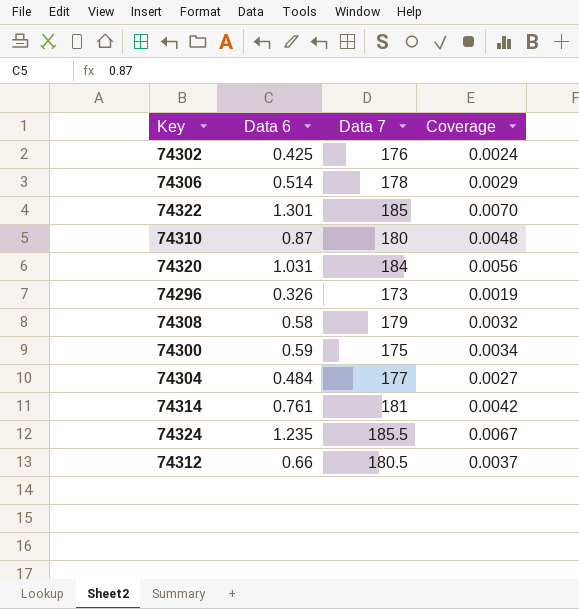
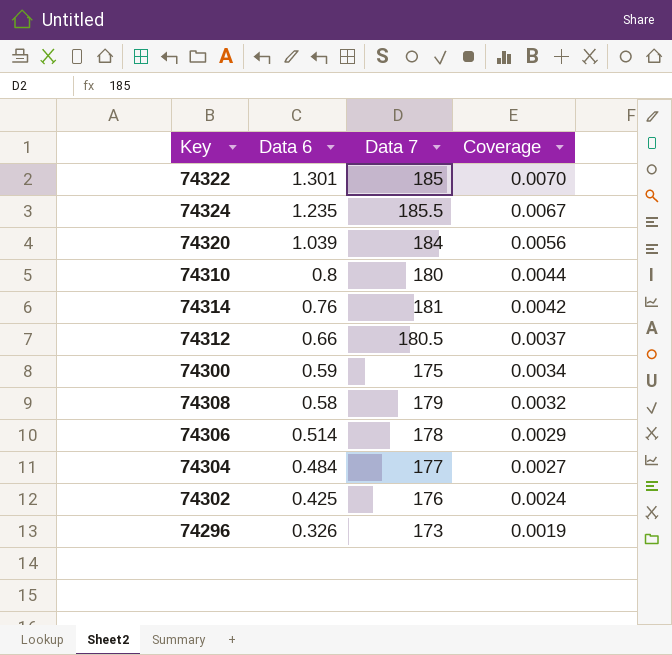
row order: none -> Data 6 descending
74320 | Data 6: 1.031 -> 1.039
74310 | Data 6: 0.87 -> 0.8
74310 | Coverage: 0.0048 -> 0.0044
74314 | Data 6: 0.761 -> 0.76

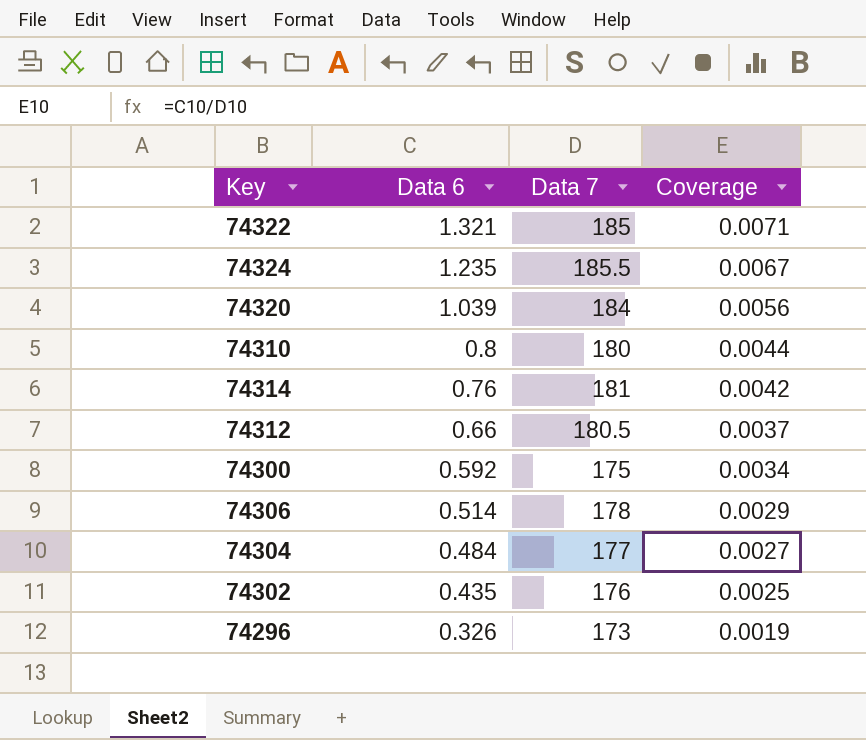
row 74308: 0.58 | 179 | 0.0032 -> none
74322 | Data 6: 1.301 -> 1.321
74322 | Coverage: 0.0070 -> 0.0071
74300 | Data 6: 0.59 -> 0.592
74302 | Data 6: 0.425 -> 0.435
74302 | Coverage: 0.0024 -> 0.0025

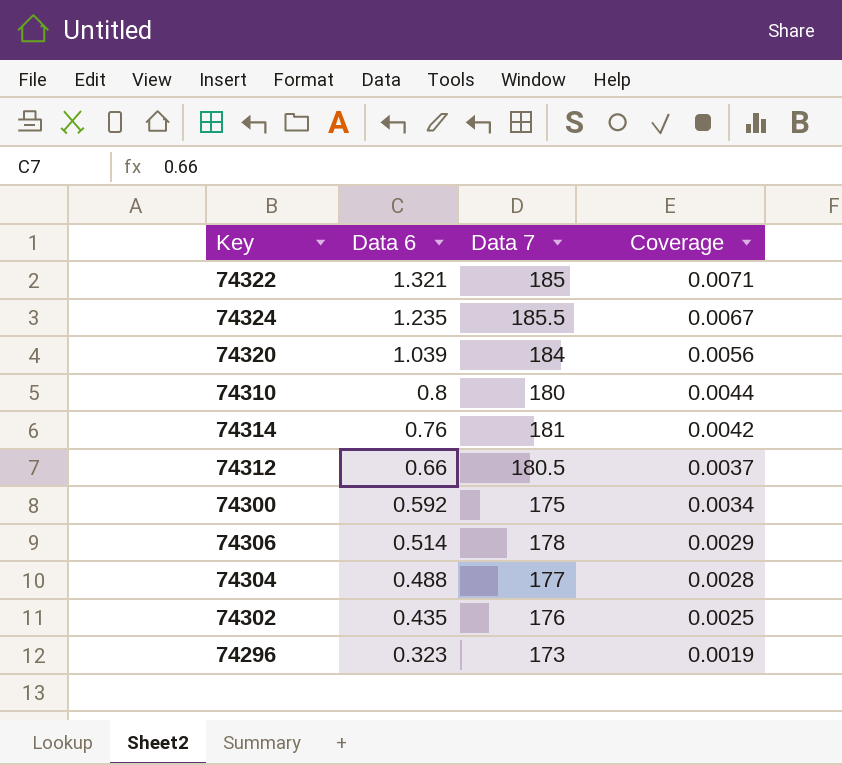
74304 | Data 6: 0.484 -> 0.488
74304 | Coverage: 0.0027 -> 0.0028
74296 | Data 6: 0.326 -> 0.323

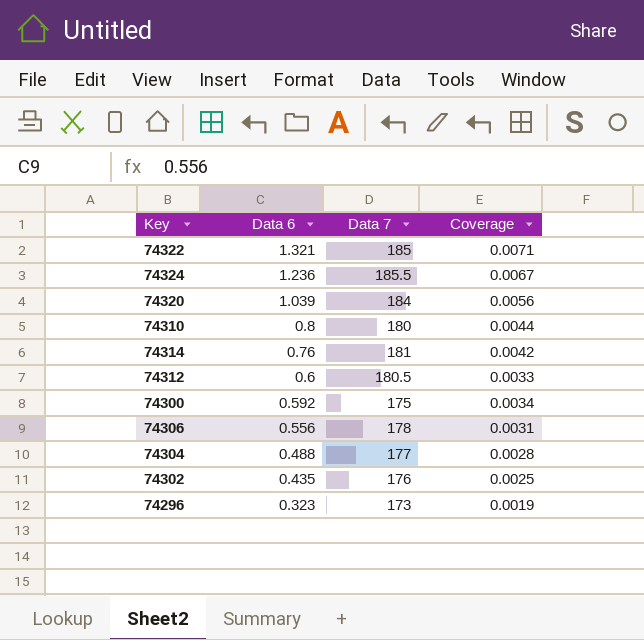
74324 | Data 6: 1.235 -> 1.236
74312 | Data 6: 0.66 -> 0.6
74312 | Coverage: 0.0037 -> 0.0033
74306 | Data 6: 0.514 -> 0.556
74306 | Coverage: 0.0029 -> 0.0031

